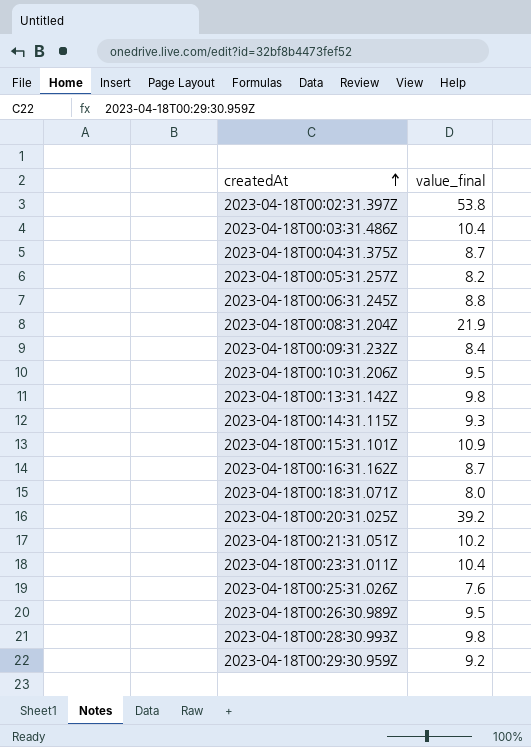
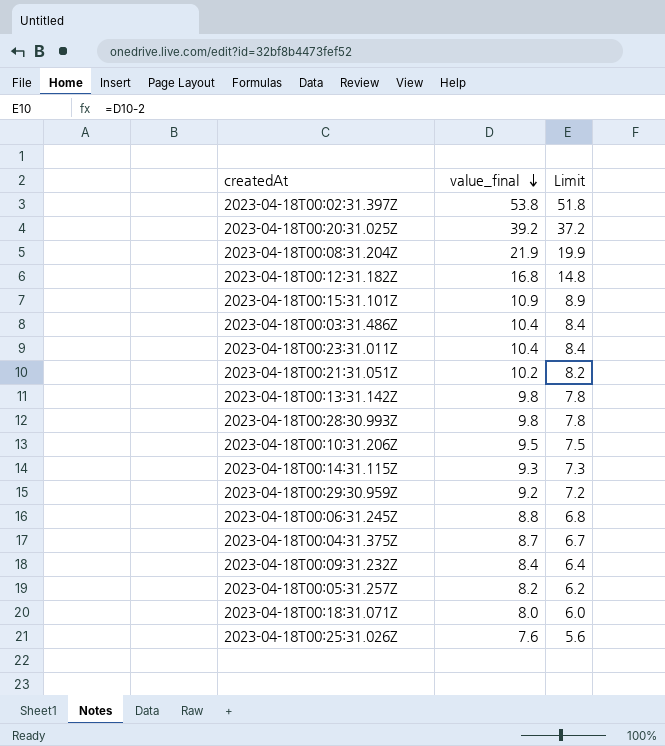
row order: createdAt ascending -> value_final descending
column Limit | formula: none -> [value_final] - 2
row 2023-04-18T00:16:31.162Z: 8.7 -> none
row 2023-04-18T00:26:30.989Z: 9.5 -> none
row 2023-04-18T00:12:31.182Z: none -> 16.8 | 14.8

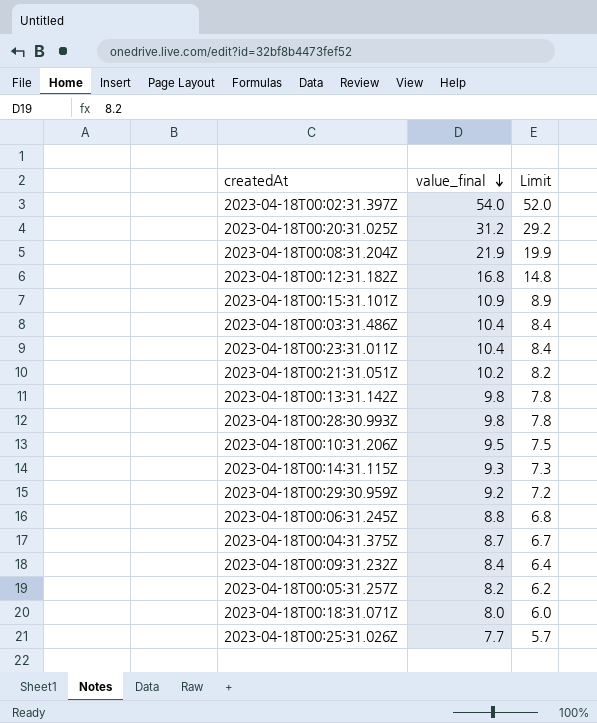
2023-04-18T00:02:31.397Z | value_final: 53.8 -> 54.0
2023-04-18T00:02:31.397Z | Limit: 51.8 -> 52.0
2023-04-18T00:20:31.025Z | value_final: 39.2 -> 31.2
2023-04-18T00:20:31.025Z | Limit: 37.2 -> 29.2
2023-04-18T00:25:31.026Z | value_final: 7.6 -> 7.7
2023-04-18T00:25:31.026Z | Limit: 5.6 -> 5.7

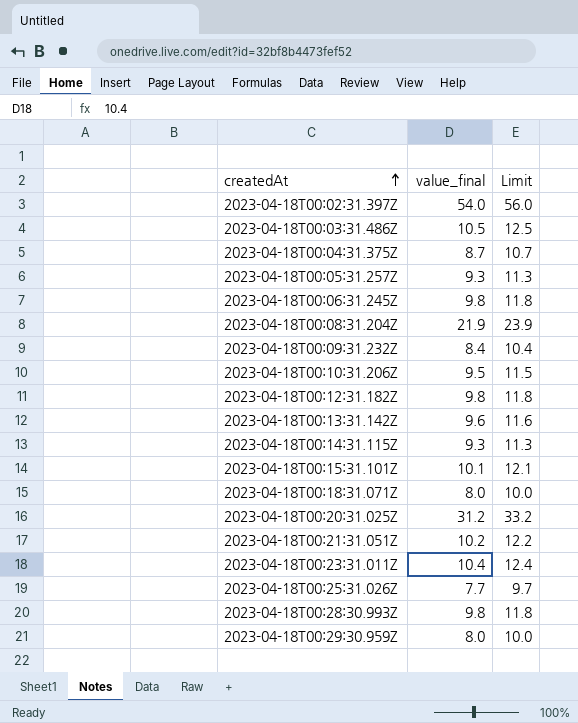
row order: value_final descending -> createdAt ascending
column Limit | formula: [value_final] - 2 -> [value_final] + 2
2023-04-18T00:03:31.486Z | value_final: 10.4 -> 10.5
2023-04-18T00:05:31.257Z | value_final: 8.2 -> 9.3
2023-04-18T00:06:31.245Z | value_final: 8.8 -> 9.8
2023-04-18T00:12:31.182Z | value_final: 16.8 -> 9.8
2023-04-18T00:13:31.142Z | value_final: 9.8 -> 9.6
2023-04-18T00:15:31.101Z | value_final: 10.9 -> 10.1
2023-04-18T00:29:30.959Z | value_final: 9.2 -> 8.0

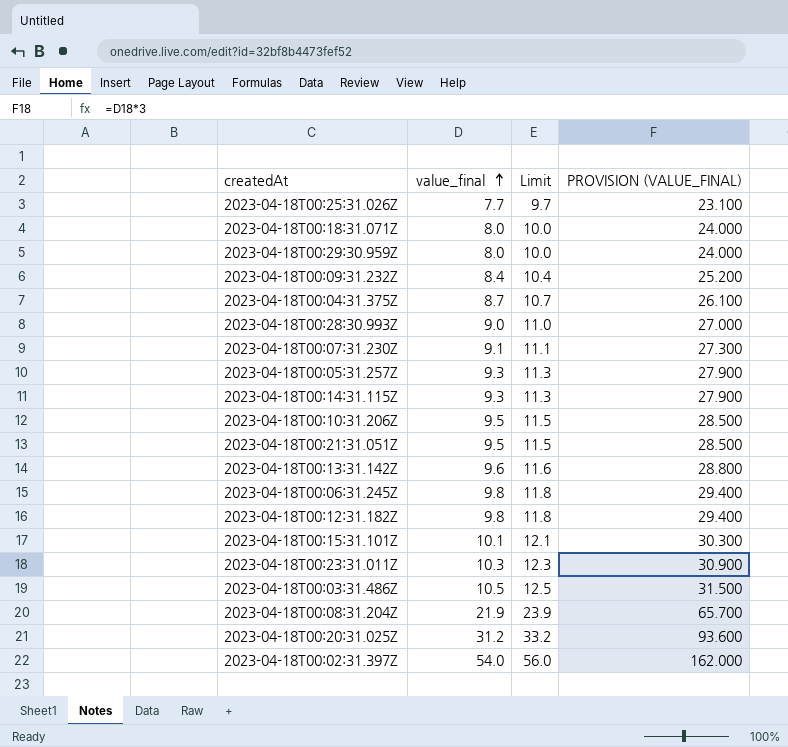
row order: createdAt ascending -> value_final ascending
column PROVISION (VALUE_FINAL) | formula: none -> [value_final] * 3
2023-04-18T00:28:30.993Z | value_final: 9.8 -> 9.0
2023-04-18T00:28:30.993Z | Limit: 11.8 -> 11.0
row 2023-04-18T00:07:31.230Z: none -> 9.1 | 11.1 | 27.300
2023-04-18T00:21:31.051Z | value_final: 10.2 -> 9.5
2023-04-18T00:21:31.051Z | Limit: 12.2 -> 11.5
2023-04-18T00:23:31.011Z | value_final: 10.4 -> 10.3
2023-04-18T00:23:31.011Z | Limit: 12.4 -> 12.3

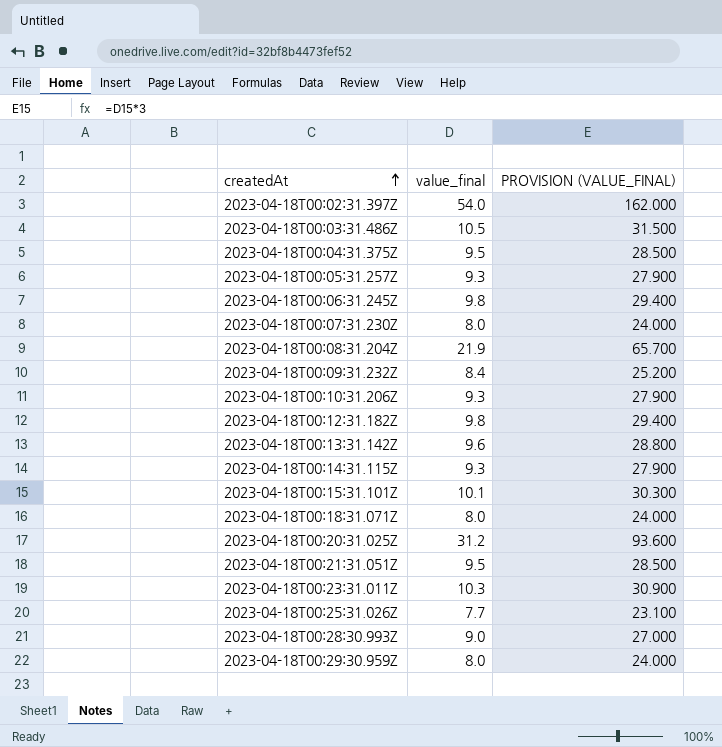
row order: value_final ascending -> createdAt ascending
column Limit | formula: [value_final] + 2 -> none
2023-04-18T00:04:31.375Z | value_final: 8.7 -> 9.5
2023-04-18T00:04:31.375Z | PROVISION (VALUE_FINAL): 26.100 -> 28.500
2023-04-18T00:07:31.230Z | value_final: 9.1 -> 8.0
2023-04-18T00:07:31.230Z | PROVISION (VALUE_FINAL): 27.300 -> 24.000
2023-04-18T00:10:31.206Z | value_final: 9.5 -> 9.3
2023-04-18T00:10:31.206Z | PROVISION (VALUE_FINAL): 28.500 -> 27.900

